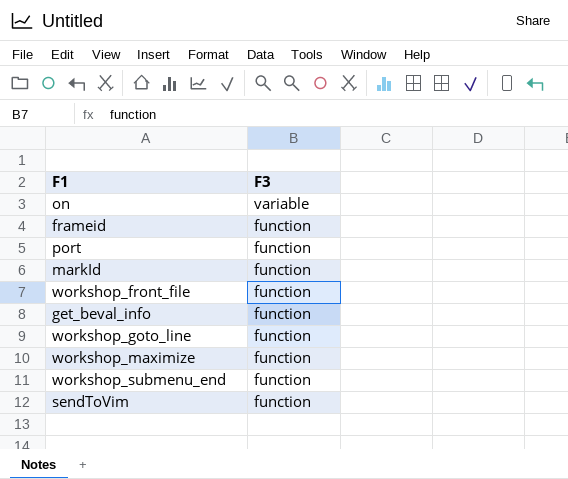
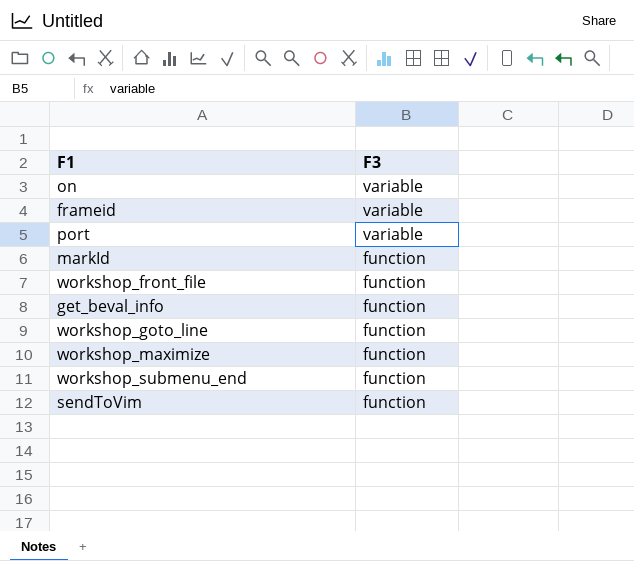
frameid | F3: function -> variable
port | F3: function -> variable

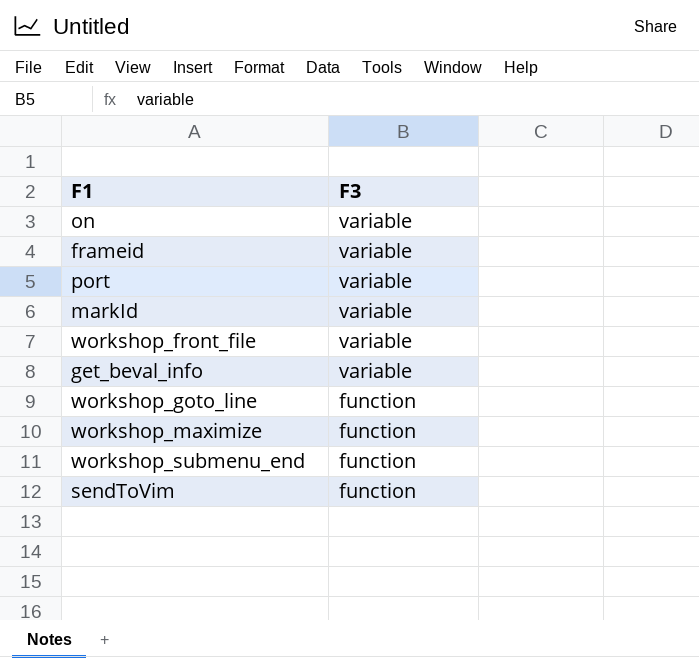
markId | F3: function -> variable
workshop_front_file | F3: function -> variable
get_beval_info | F3: function -> variable

